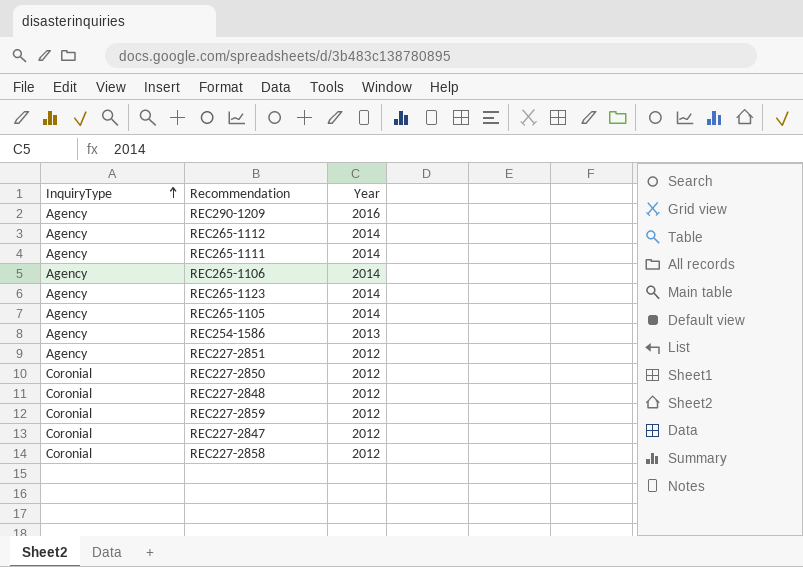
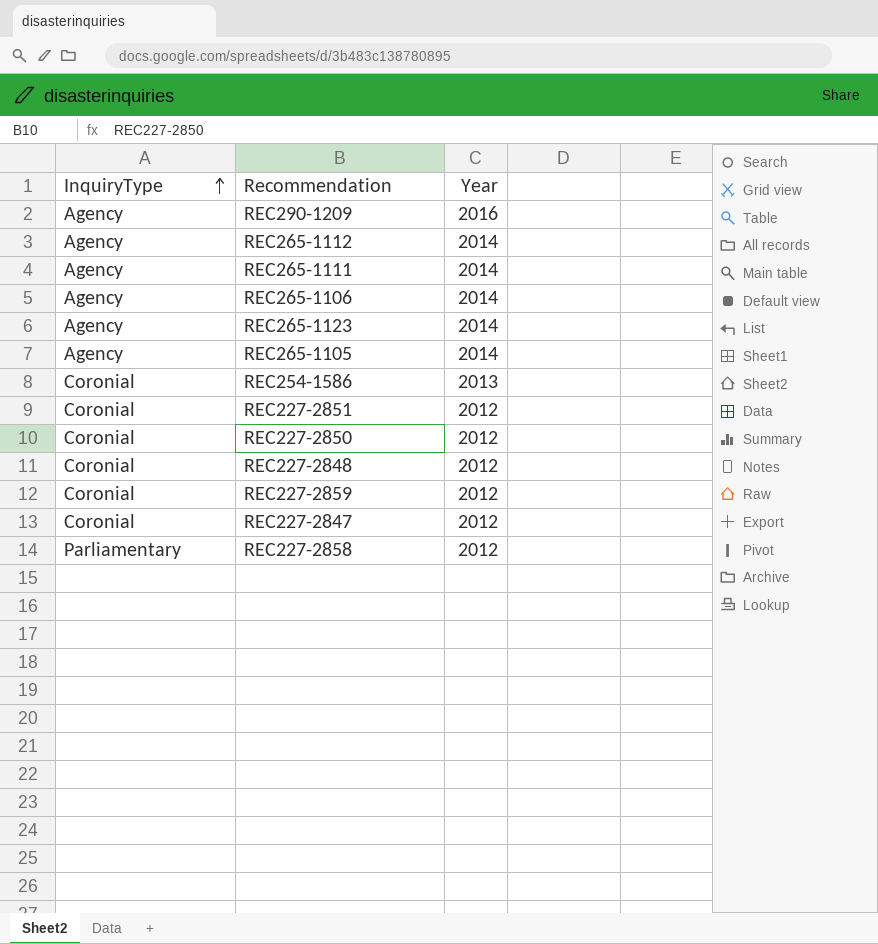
REC254-1586 | InquiryType: Agency -> Coronial
REC227-2851 | InquiryType: Agency -> Coronial
REC227-2858 | InquiryType: Coronial -> Parliamentary

